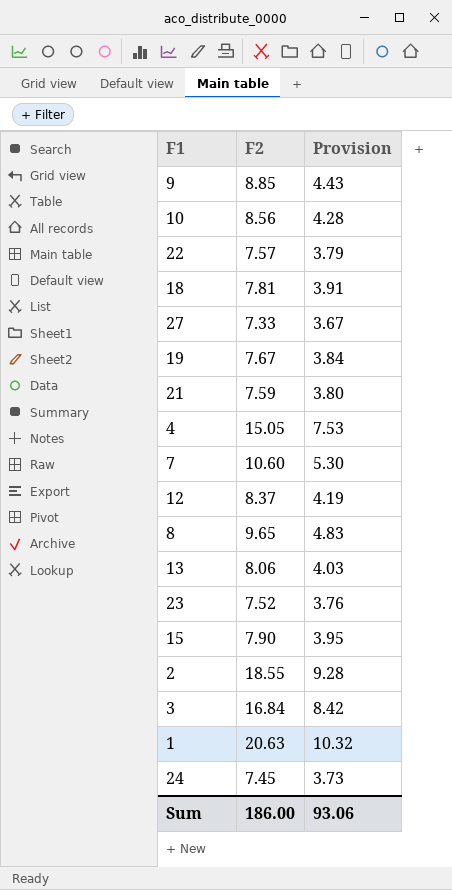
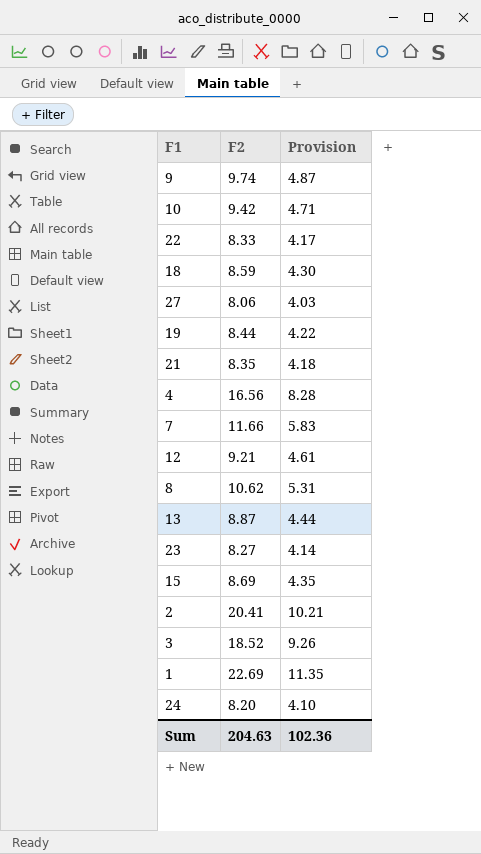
9 | F2: 8.85 -> 9.74
9 | Provision: 4.43 -> 4.87
10 | F2: 8.56 -> 9.42
10 | Provision: 4.28 -> 4.71
22 | F2: 7.57 -> 8.33
22 | Provision: 3.79 -> 4.17
18 | F2: 7.81 -> 8.59
18 | Provision: 3.91 -> 4.30
27 | F2: 7.33 -> 8.06
27 | Provision: 3.67 -> 4.03
19 | F2: 7.67 -> 8.44
19 | Provision: 3.84 -> 4.22
21 | F2: 7.59 -> 8.35
21 | Provision: 3.80 -> 4.18
4 | F2: 15.05 -> 16.56
4 | Provision: 7.53 -> 8.28
7 | F2: 10.60 -> 11.66
7 | Provision: 5.30 -> 5.83
12 | F2: 8.37 -> 9.21
12 | Provision: 4.19 -> 4.61
8 | F2: 9.65 -> 10.62
8 | Provision: 4.83 -> 5.31
13 | F2: 8.06 -> 8.87
13 | Provision: 4.03 -> 4.44
23 | F2: 7.52 -> 8.27
23 | Provision: 3.76 -> 4.14
15 | F2: 7.90 -> 8.69
15 | Provision: 3.95 -> 4.35
2 | F2: 18.55 -> 20.41
2 | Provision: 9.28 -> 10.21
3 | F2: 16.84 -> 18.52
3 | Provision: 8.42 -> 9.26
1 | F2: 20.63 -> 22.69
1 | Provision: 10.32 -> 11.35
24 | F2: 7.45 -> 8.20
24 | Provision: 3.73 -> 4.10
Sum | F2: 186.00 -> 204.63
Sum | Provision: 93.06 -> 102.36

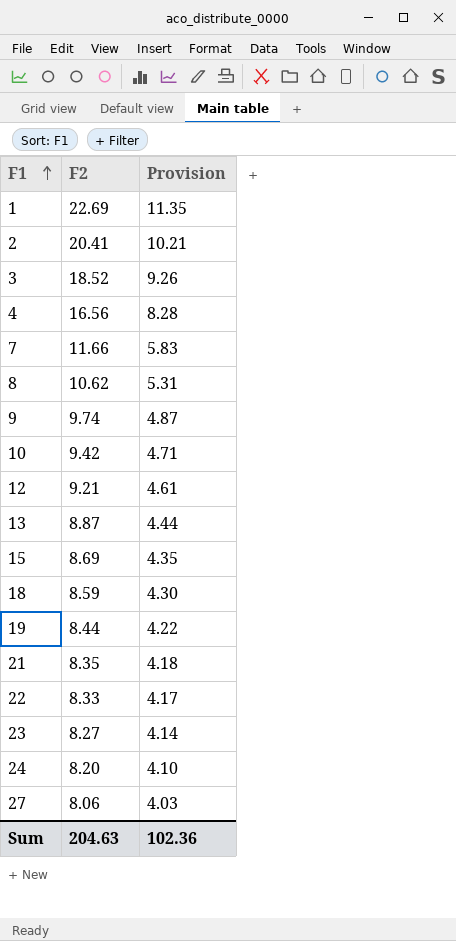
row order: none -> F1 ascending

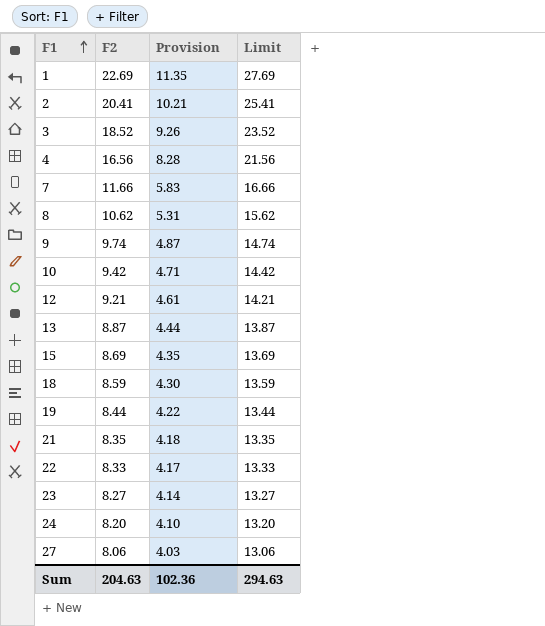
column Limit | formula: none -> [F2] + 5

